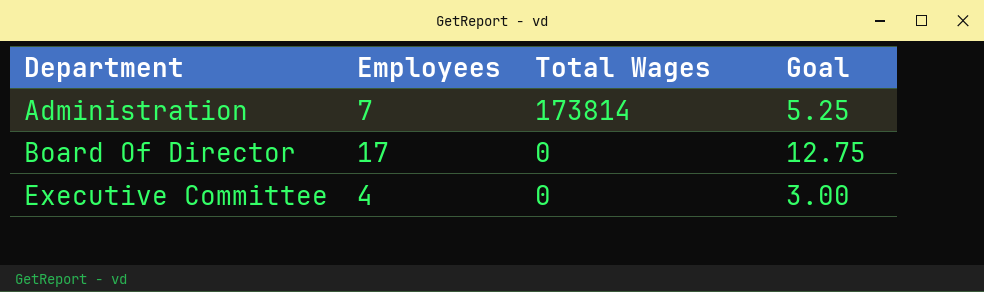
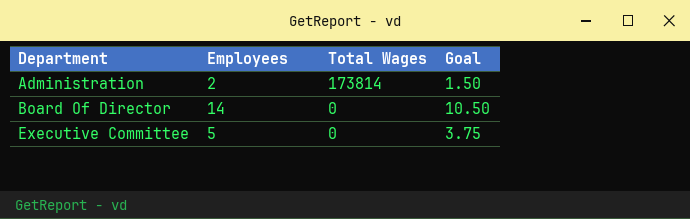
Administration | Employees: 7 -> 2
Administration | Goal: 5.25 -> 1.50
Board Of Director | Employees: 17 -> 14
Board Of Director | Goal: 12.75 -> 10.50
Executive Committee | Employees: 4 -> 5
Executive Committee | Goal: 3.00 -> 3.75

